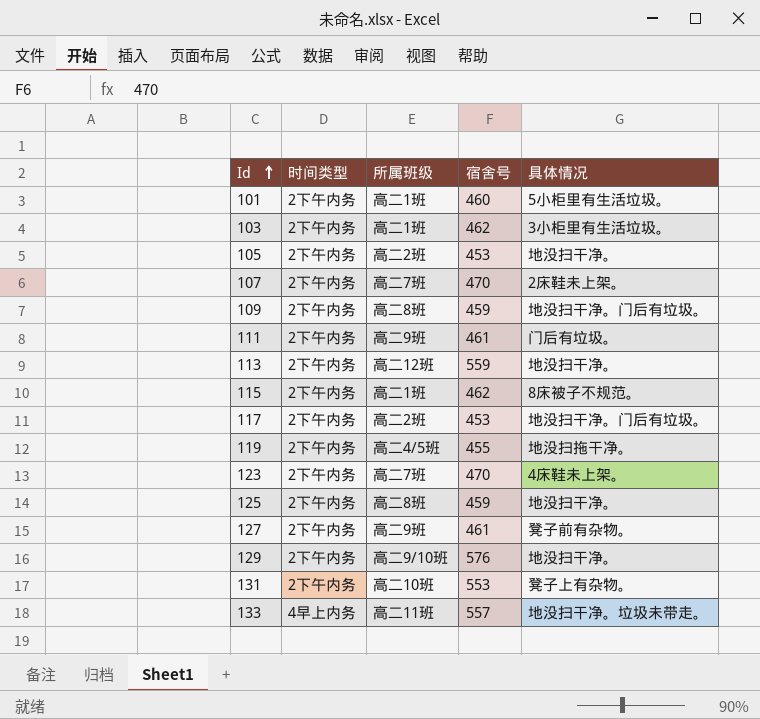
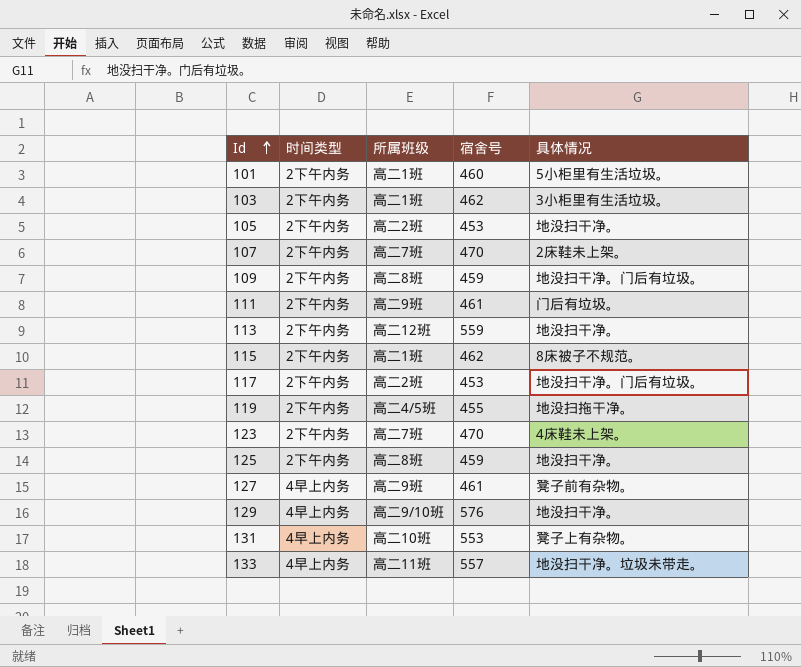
127 | 时间类型: 2下午内务 -> 4早上内务
129 | 时间类型: 2下午内务 -> 4早上内务
131 | 时间类型: 2下午内务 -> 4早上内务

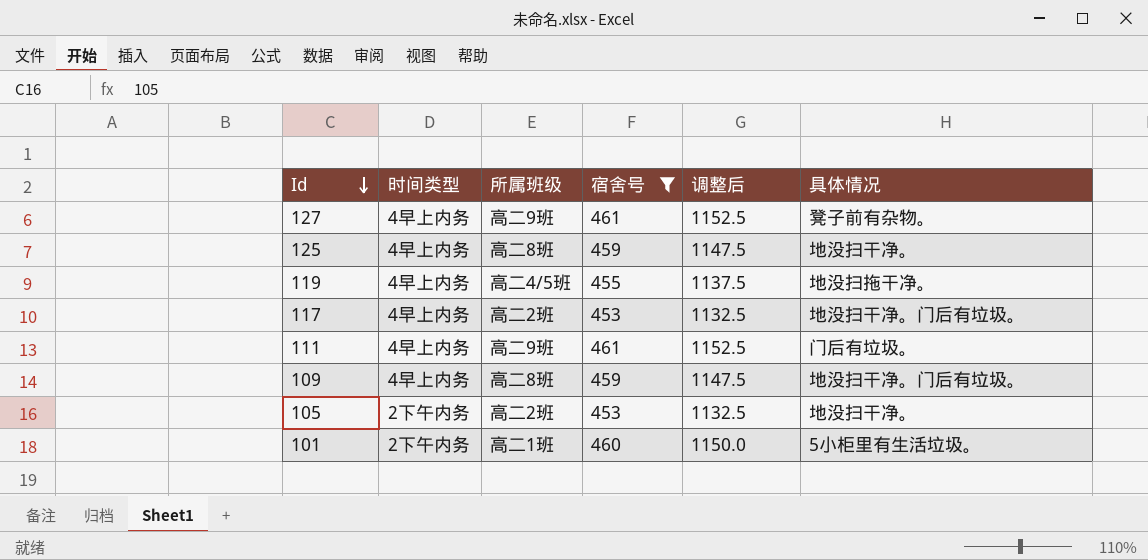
filter: none -> 宿舍号 <= 461
row order: Id ascending -> Id descending
column 调整后 | formula: none -> [宿舍号] * 2.5
125 | 时间类型: 2下午内务 -> 4早上内务
119 | 时间类型: 2下午内务 -> 4早上内务
117 | 时间类型: 2下午内务 -> 4早上内务
111 | 时间类型: 2下午内务 -> 4早上内务
109 | 时间类型: 2下午内务 -> 4早上内务

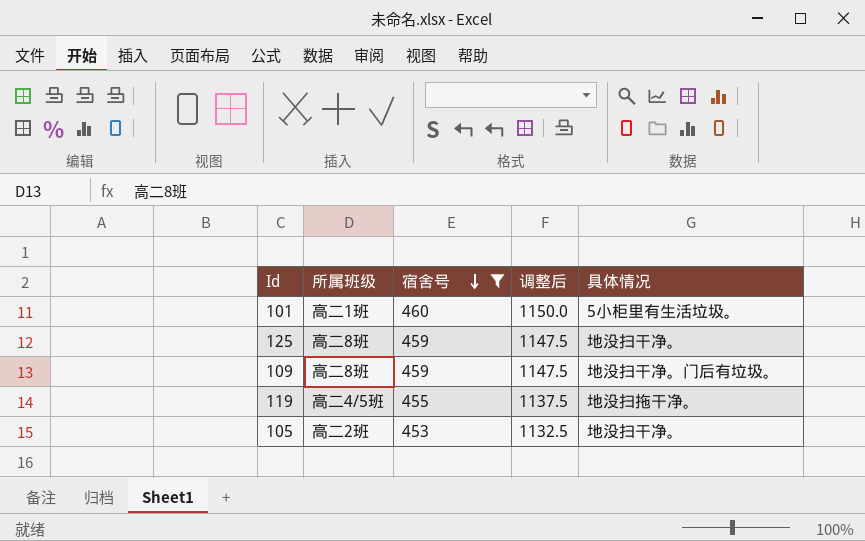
row order: Id descending -> 宿舍号 descending
column 时间类型 | position: 2 -> none
row 127: 4早上内务 | 高二9班 | 461 | 1152.5 | 凳子前有杂物。 -> none
row 117: 4早上内务 | 高二2班 | 453 | 1132.5 | 地没扫干净。门后有垃圾。 -> none
row 111: 4早上内务 | 高二9班 | 461 | 1152.5 | 门后有垃圾。 -> none

